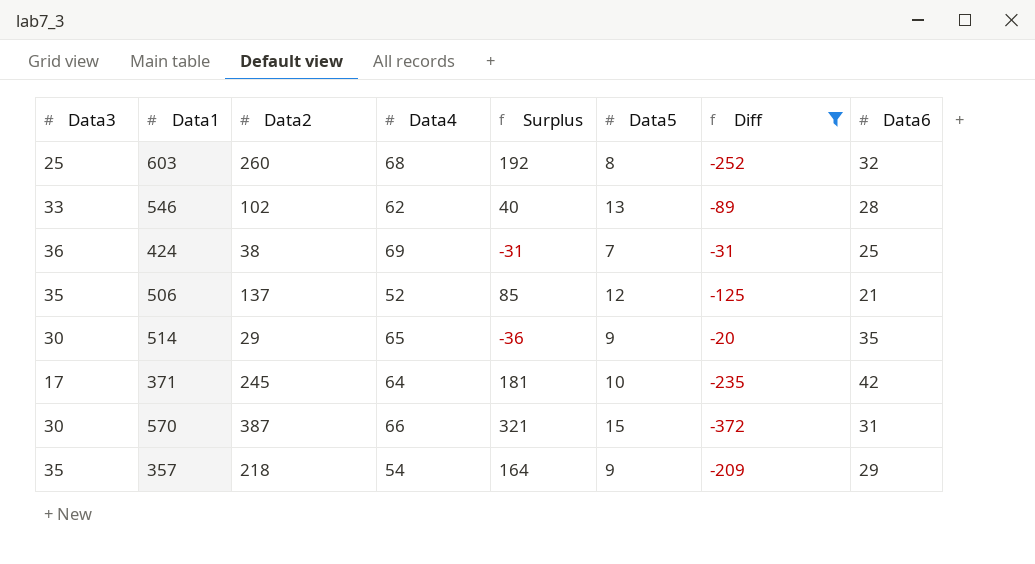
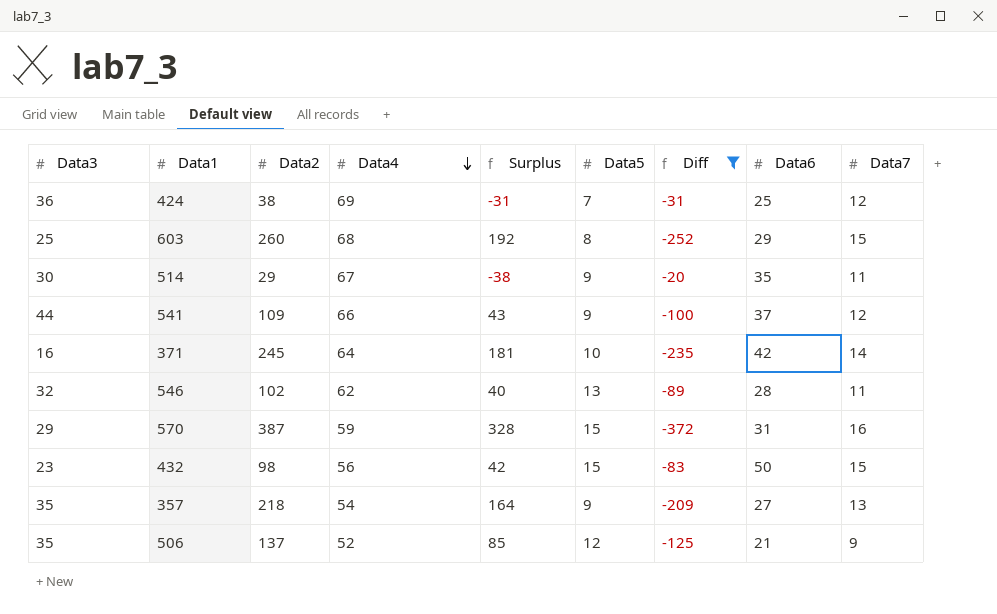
row order: none -> Data4 descending
column Data7 | position: none -> 9
603 | Data6: 32 -> 29
514 | Data4: 65 -> 67
514 | Surplus: -36 -> -38
row 541: none -> 44 | 109 | 66 | 43 | 9 | -100 | 37 | 12
371 | Data3: 17 -> 16
546 | Data3: 33 -> 32
570 | Data3: 30 -> 29
570 | Data4: 66 -> 59
570 | Surplus: 321 -> 328
row 432: none -> 23 | 98 | 56 | 42 | 15 | -83 | 50 | 15
357 | Data6: 29 -> 27

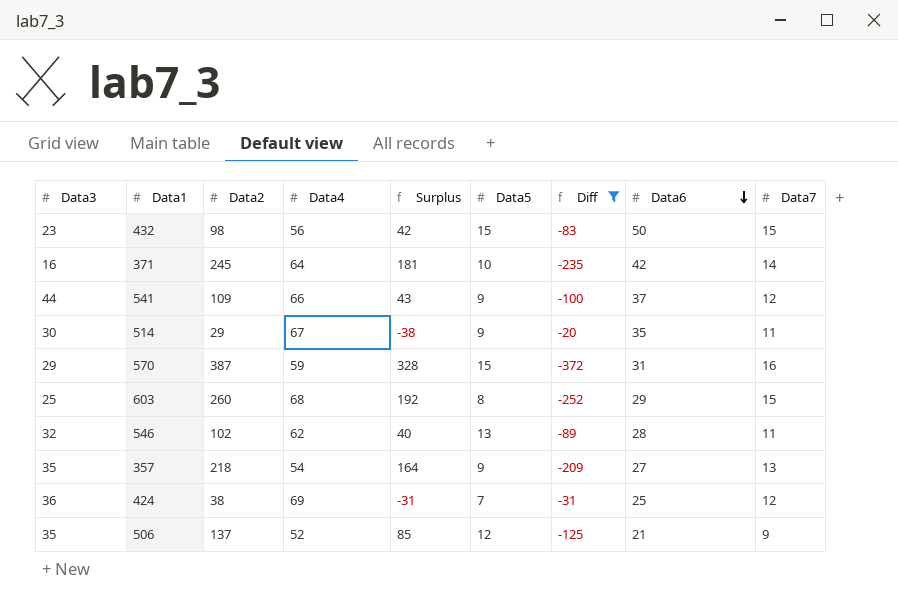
row order: Data4 descending -> Data6 descending

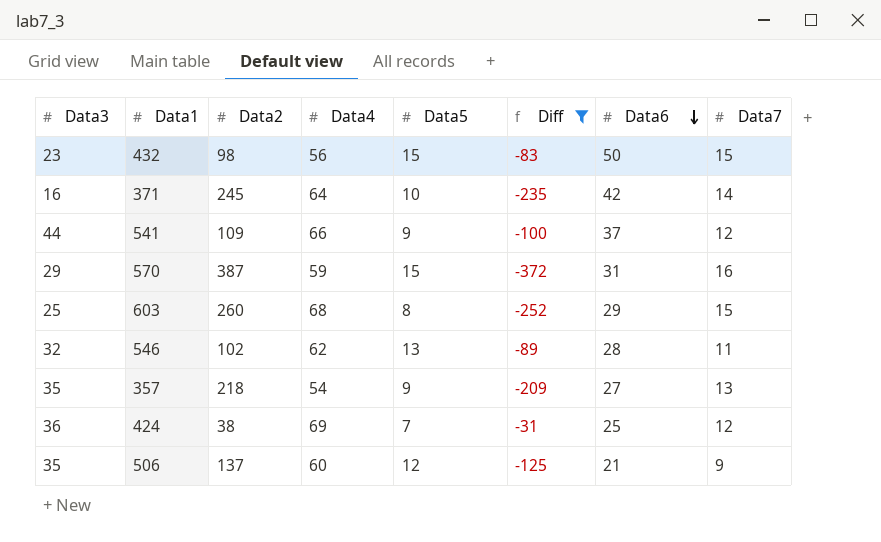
column Surplus | formula: [Data2] - [Data4] -> none
row 514: 30 | 29 | 67 | -38 | 9 | -20 | 35 | 11 -> none
506 | Data4: 52 -> 60

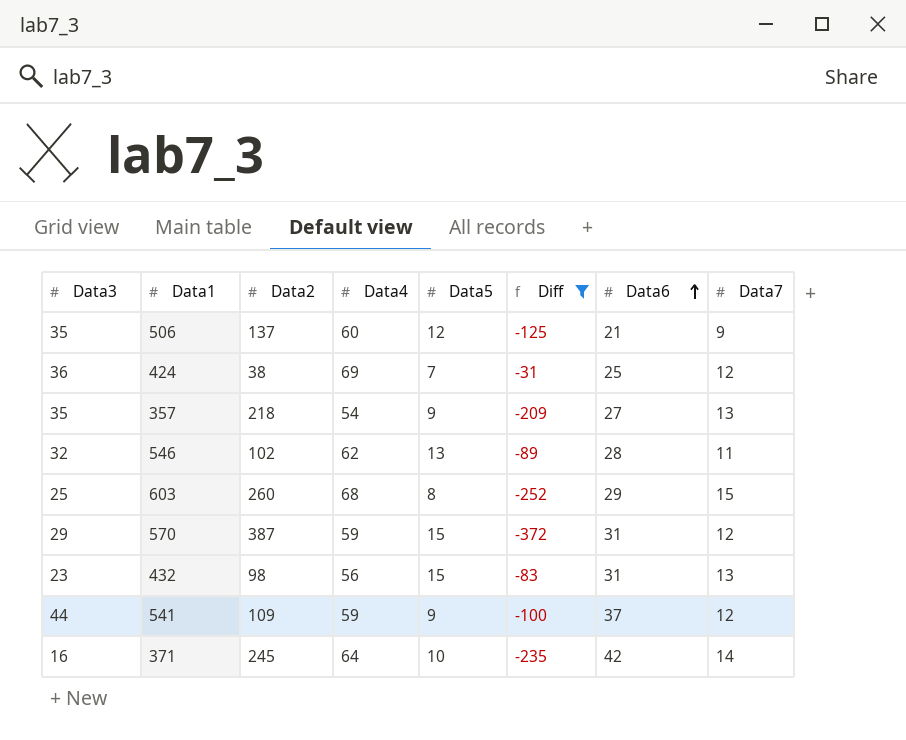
row order: Data6 descending -> Data6 ascending
570 | Data7: 16 -> 12
432 | Data6: 50 -> 31
432 | Data7: 15 -> 13
541 | Data4: 66 -> 59

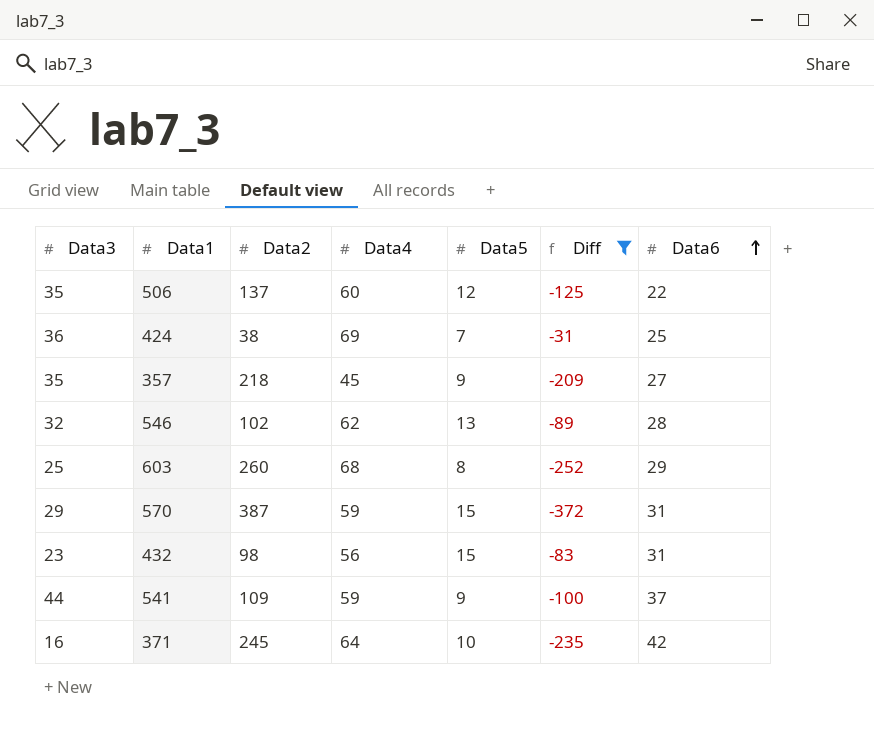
column Data7 | position: 8 -> none
506 | Data6: 21 -> 22
357 | Data4: 54 -> 45

